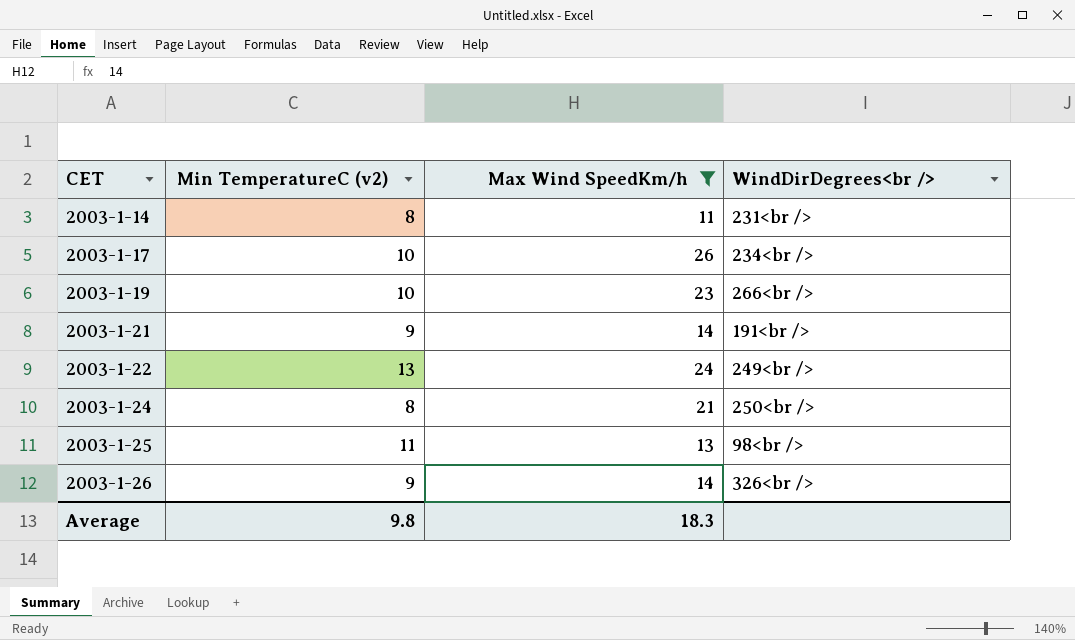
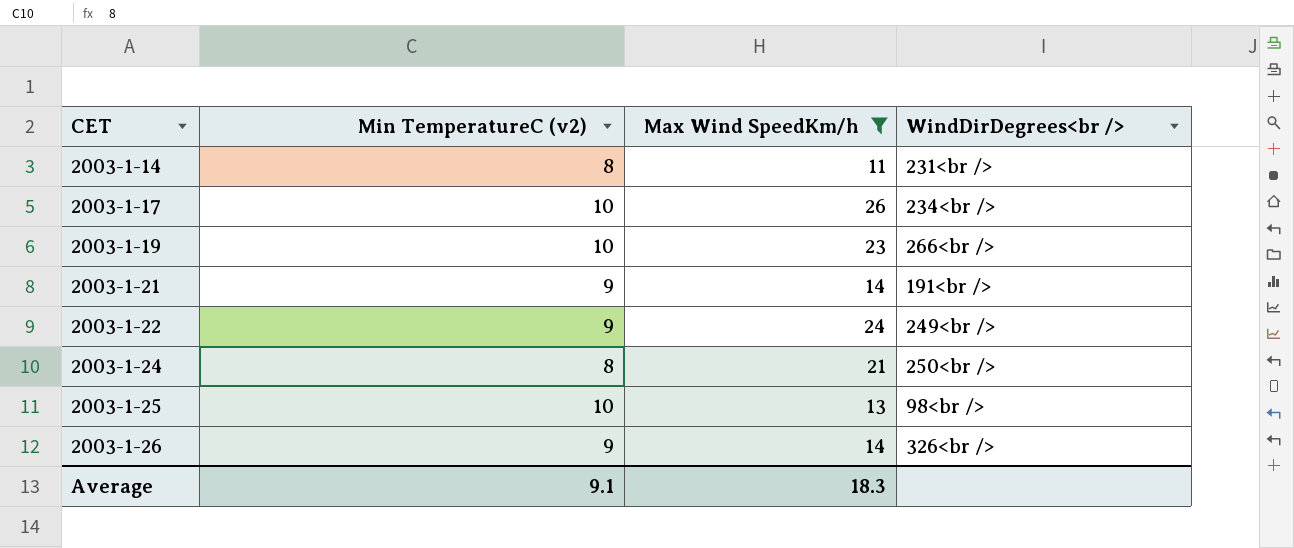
2003-1-22 | Min TemperatureC (v2): 13 -> 9
2003-1-25 | Min TemperatureC (v2): 11 -> 10
Average | Min TemperatureC (v2): 9.8 -> 9.1

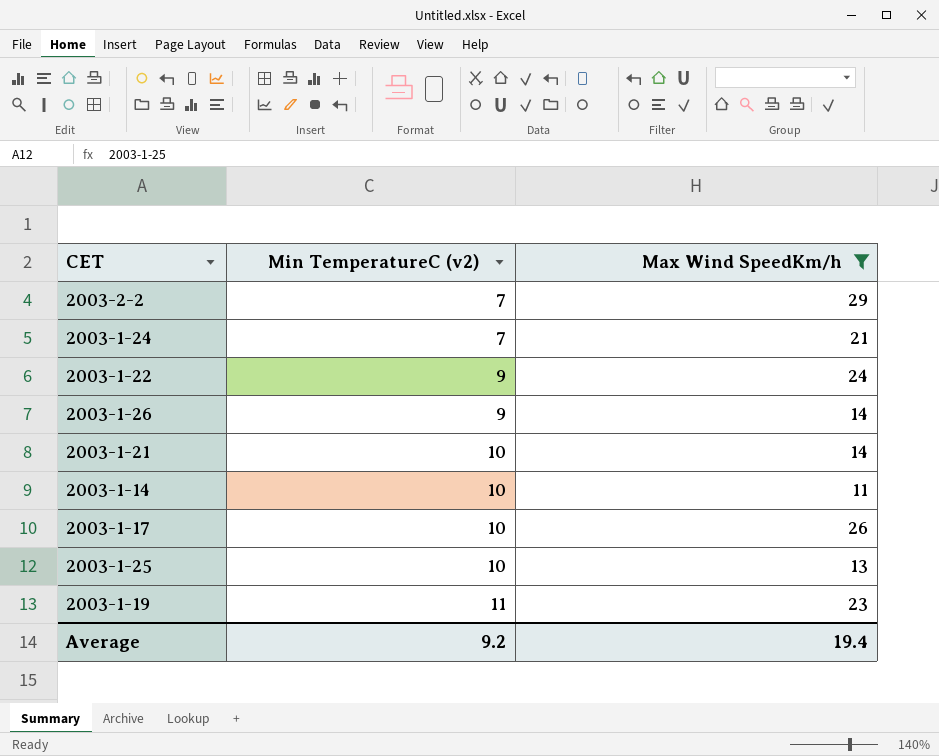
row order: CET ascending -> Min TemperatureC (v2) ascending
column WindDirDegrees<br /> | position: 4 -> none
row 2003-2-2: none -> 7 | 29
2003-1-24 | Min TemperatureC (v2): 8 -> 7
2003-1-21 | Min TemperatureC (v2): 9 -> 10
2003-1-14 | Min TemperatureC (v2): 8 -> 10
2003-1-19 | Min TemperatureC (v2): 10 -> 11
Average | Min TemperatureC (v2): 9.1 -> 9.2
Average | Max Wind SpeedKm/h: 18.3 -> 19.4

